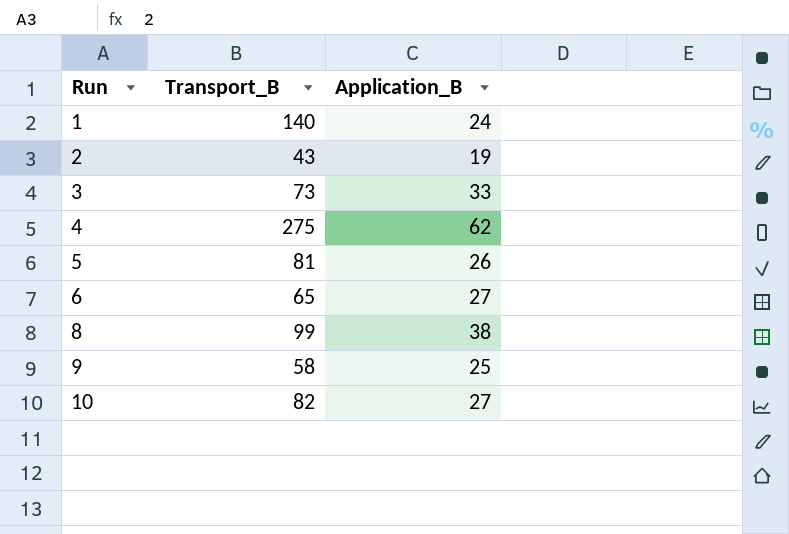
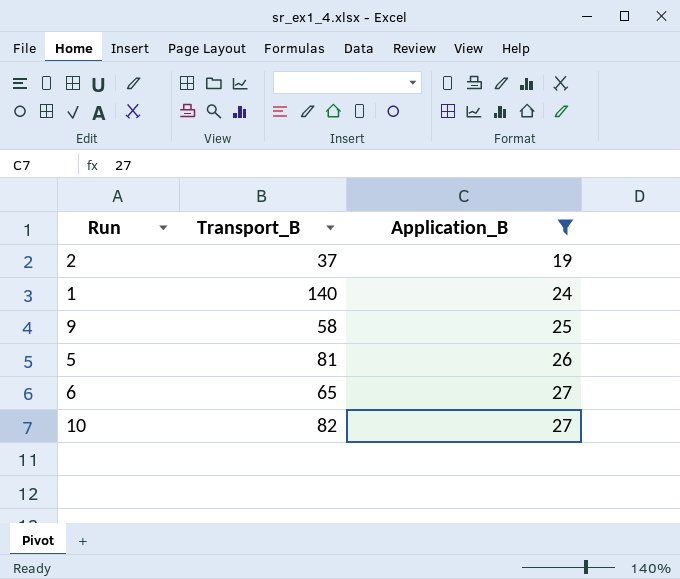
filter: none -> Application_B <= 27
row order: Run ascending -> Application_B ascending
2 | Transport_B: 43 -> 37

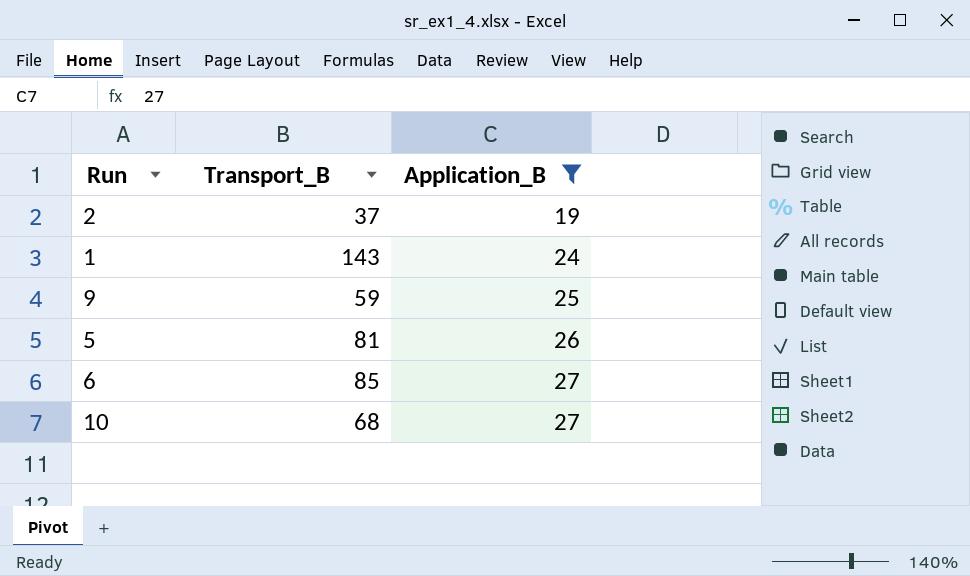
1 | Transport_B: 140 -> 143
9 | Transport_B: 58 -> 59
6 | Transport_B: 65 -> 85
10 | Transport_B: 82 -> 68

